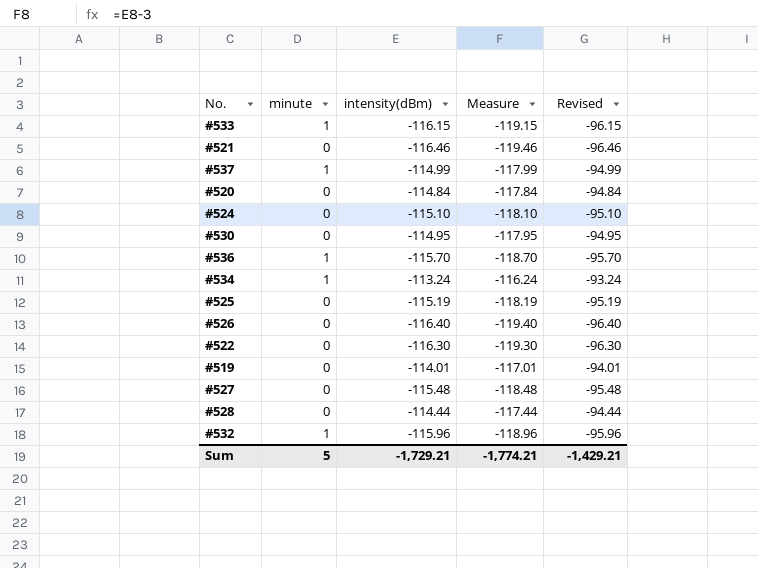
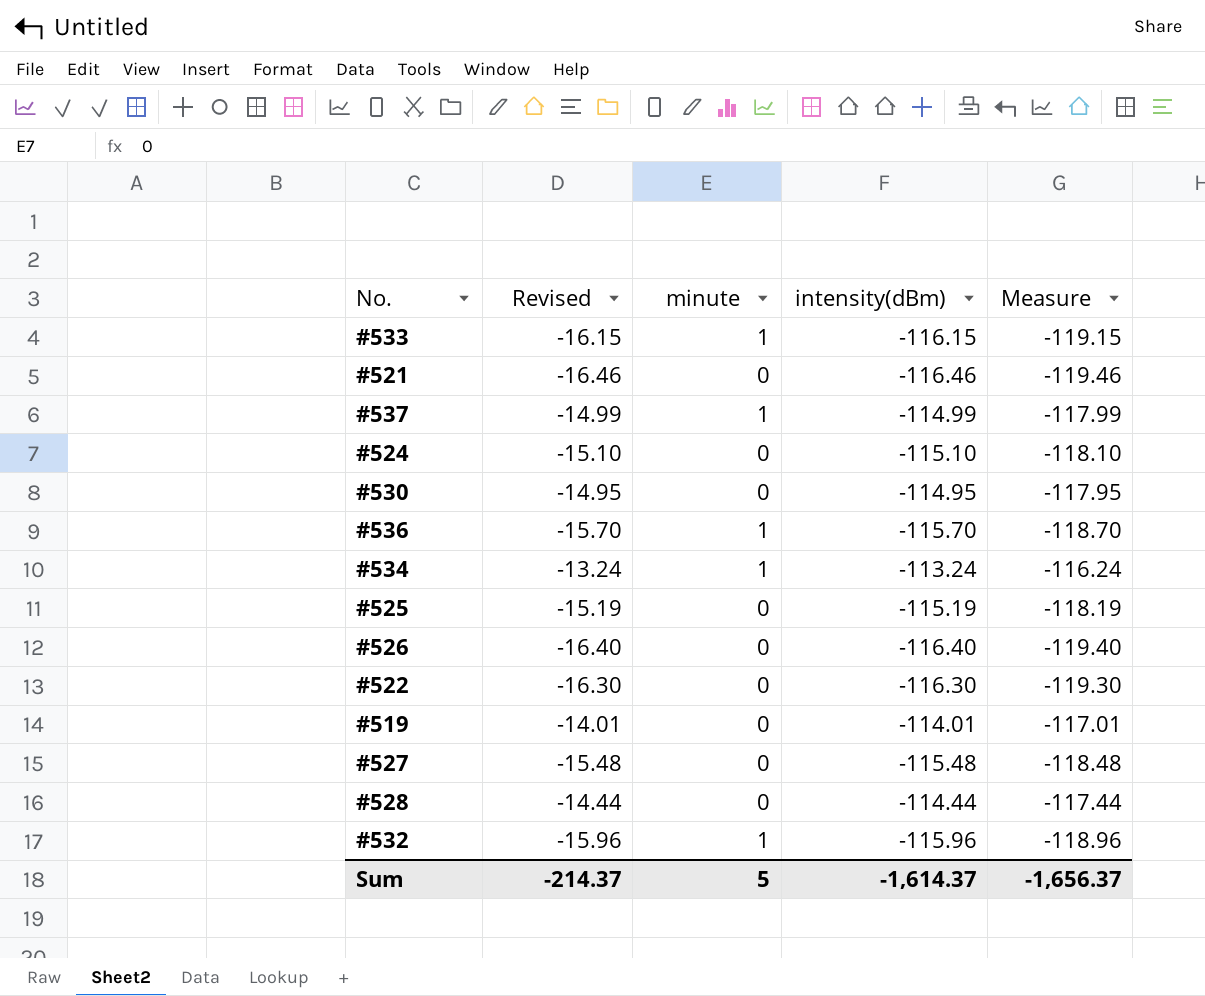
column Revised | formula: [intensity(dBm)] + 20 -> [intensity(dBm)] + 100
column Revised | position: 5 -> 2
row #520: 0 | -114.84 | -117.84 | -94.84 -> none
Sum | Revised: -1,429.21 -> -214.37
Sum | intensity(dBm): -1,729.21 -> -1,614.37
Sum | Measure: -1,774.21 -> -1,656.37

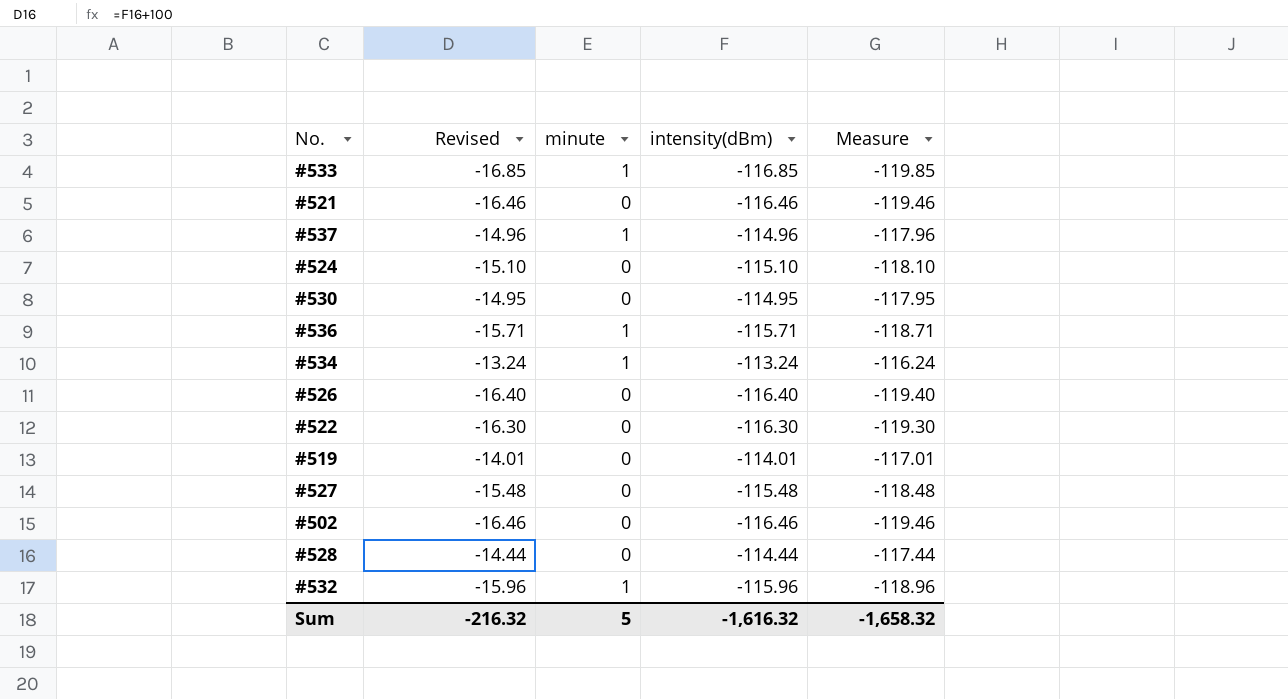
row #525: -15.19 | 0 | -115.19 | -118.19 -> none
#533 | Revised: -16.15 -> -16.85
#533 | intensity(dBm): -116.15 -> -116.85
#533 | Measure: -119.15 -> -119.85
#537 | Revised: -14.99 -> -14.96
#537 | intensity(dBm): -114.99 -> -114.96
#537 | Measure: -117.99 -> -117.96
#536 | Revised: -15.70 -> -15.71
#536 | intensity(dBm): -115.70 -> -115.71
#536 | Measure: -118.70 -> -118.71
row #502: none -> -16.46 | 0 | -116.46 | -119.46
Sum | Revised: -214.37 -> -216.32
Sum | intensity(dBm): -1,614.37 -> -1,616.32
Sum | Measure: -1,656.37 -> -1,658.32

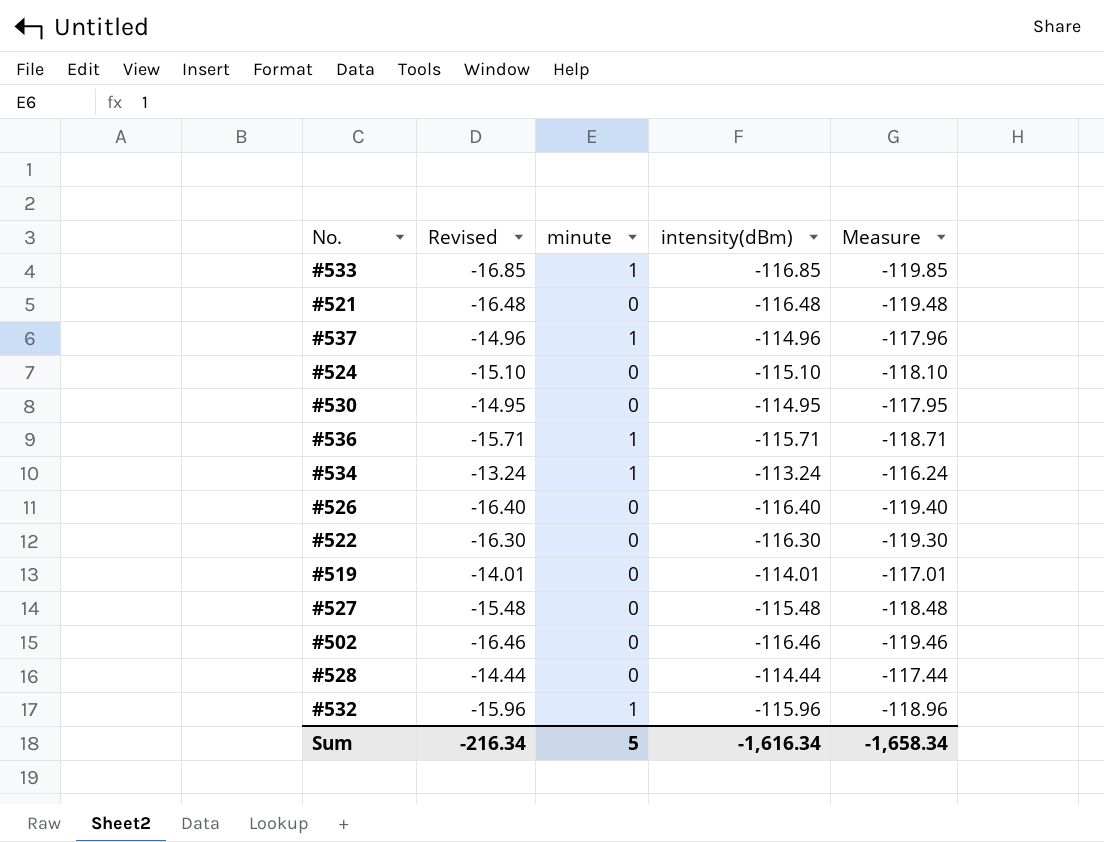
#521 | Revised: -16.46 -> -16.48
#521 | intensity(dBm): -116.46 -> -116.48
#521 | Measure: -119.46 -> -119.48
Sum | Revised: -216.32 -> -216.34
Sum | intensity(dBm): -1,616.32 -> -1,616.34
Sum | Measure: -1,658.32 -> -1,658.34

